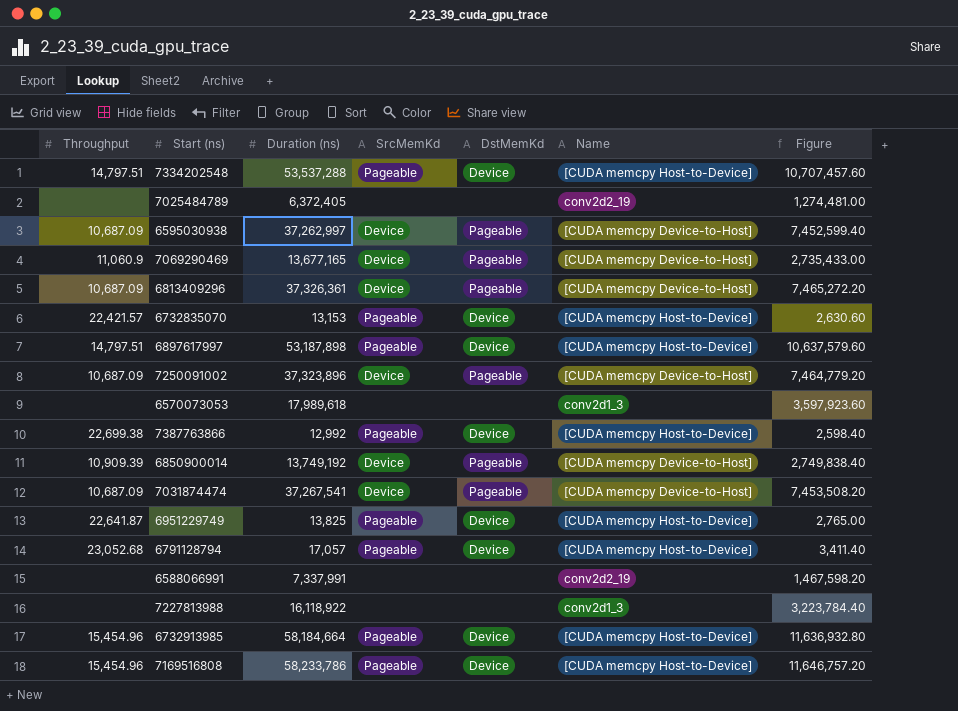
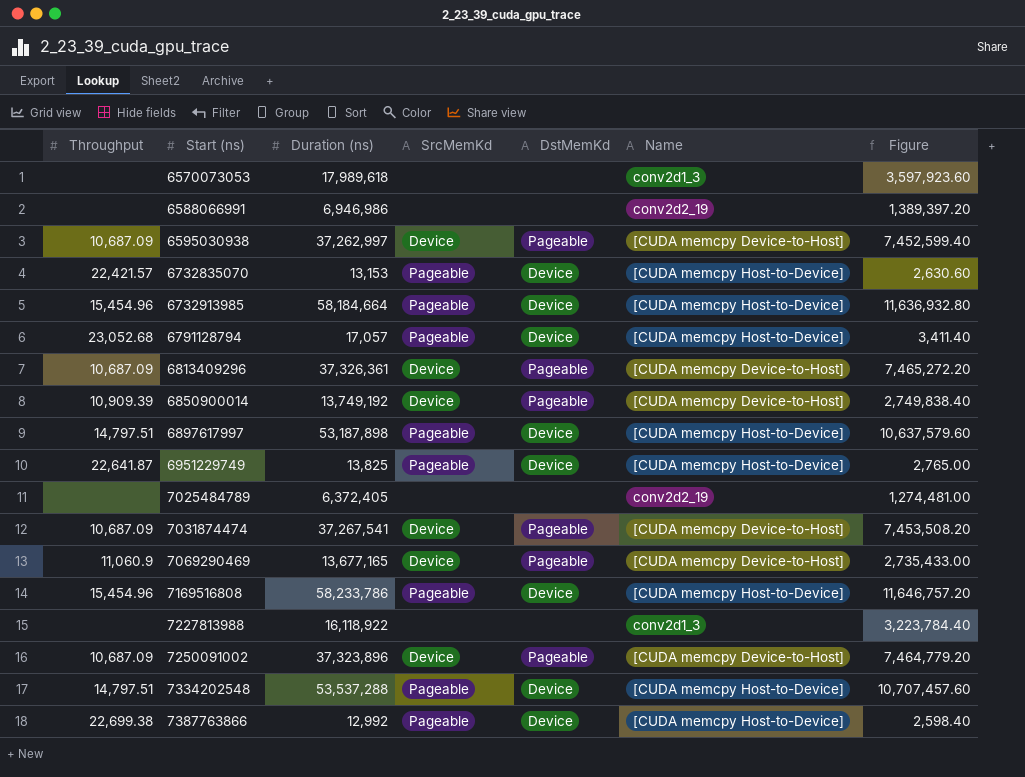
row order: none -> Start (ns) ascending
6588066991 | Duration (ns): 7,337,991 -> 6,946,986
6588066991 | Figure: 1,467,598.20 -> 1,389,397.20

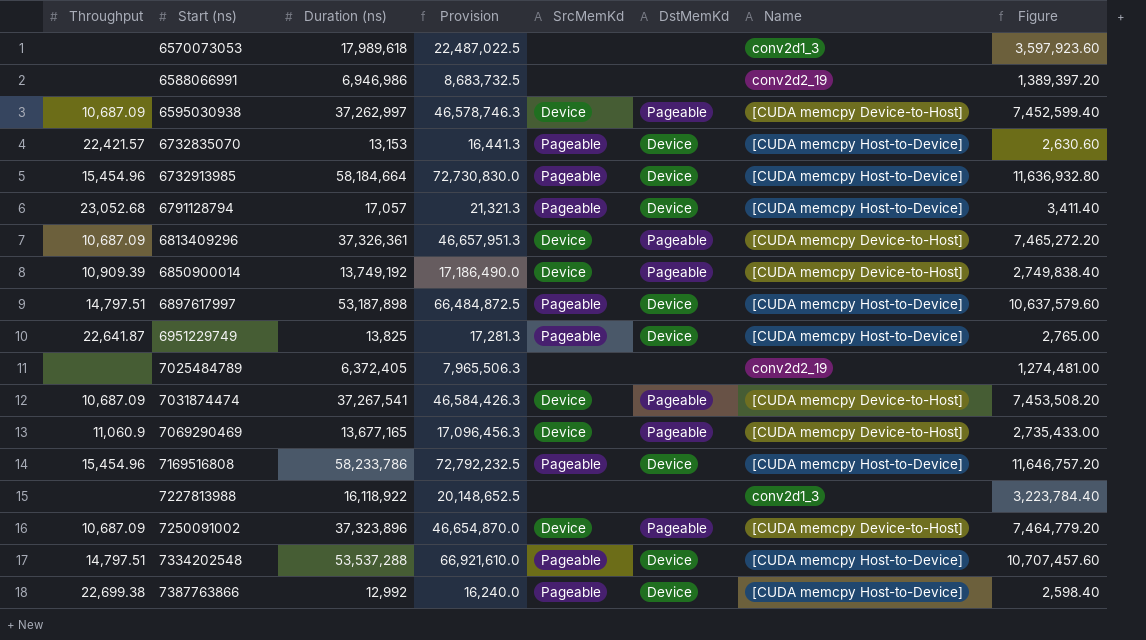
column Provision | formula: none -> [Duration (ns)] * 1.25

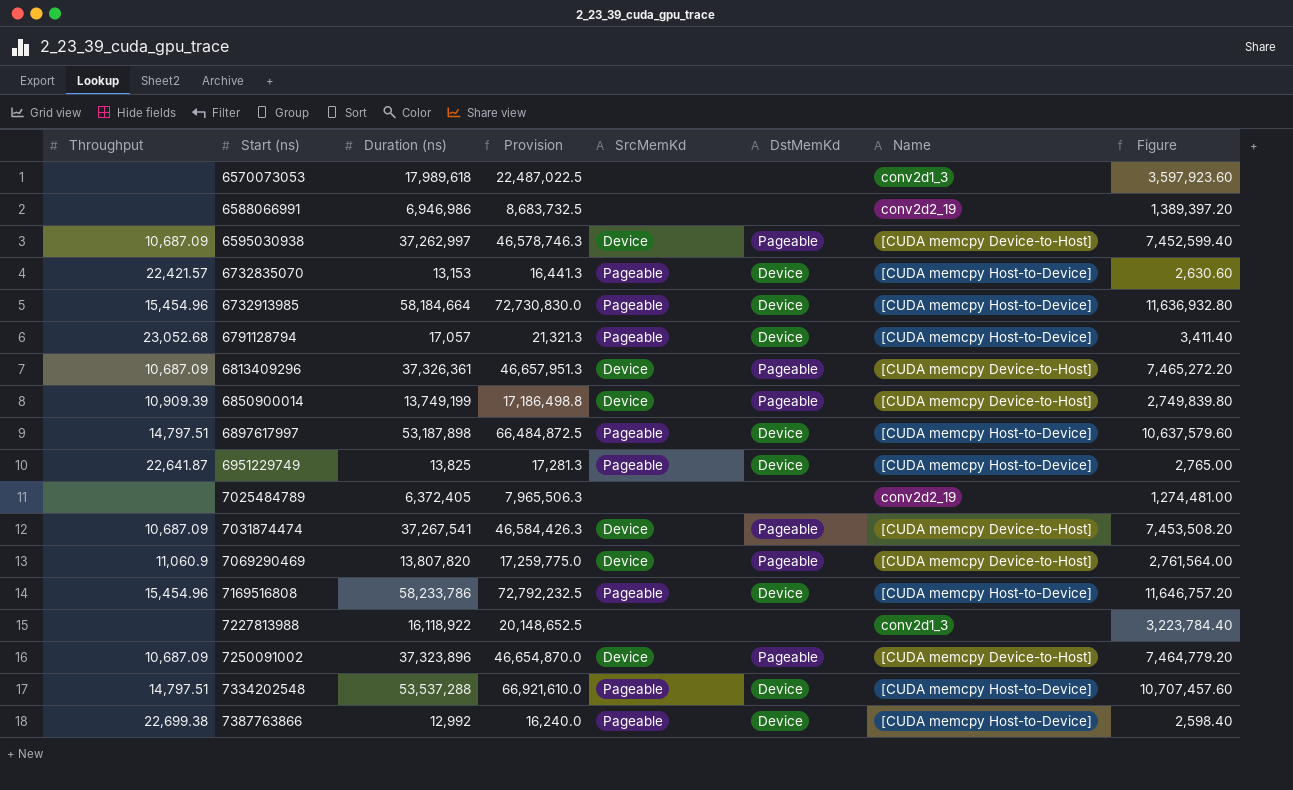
6850900014 | Duration (ns): 13,749,192 -> 13,749,199
6850900014 | Provision: 17,186,490.0 -> 17,186,498.8
6850900014 | Figure: 2,749,838.40 -> 2,749,839.80
7069290469 | Duration (ns): 13,677,165 -> 13,807,820
7069290469 | Provision: 17,096,456.3 -> 17,259,775.0
7069290469 | Figure: 2,735,433.00 -> 2,761,564.00

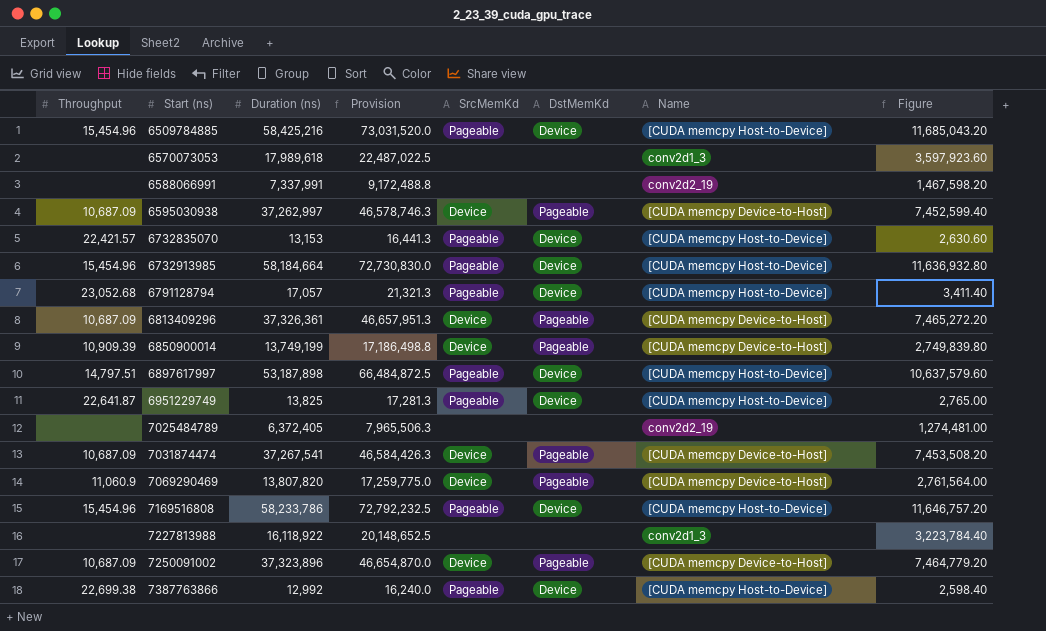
row 7334202548: 14,797.51 | 53,537,288 | 66,921,610.0 | Pageable | Device | [CUDA memcpy Host-to-Device] | 10,707,457.60 -> none
row 6509784885: none -> 15,454.96 | 58,425,216 | 73,031,520.0 | Pageable | Device | [CUDA memcpy Host-to-Device] | 11,685,043.20
6588066991 | Duration (ns): 6,946,986 -> 7,337,991
6588066991 | Provision: 8,683,732.5 -> 9,172,488.8
6588066991 | Figure: 1,389,397.20 -> 1,467,598.20

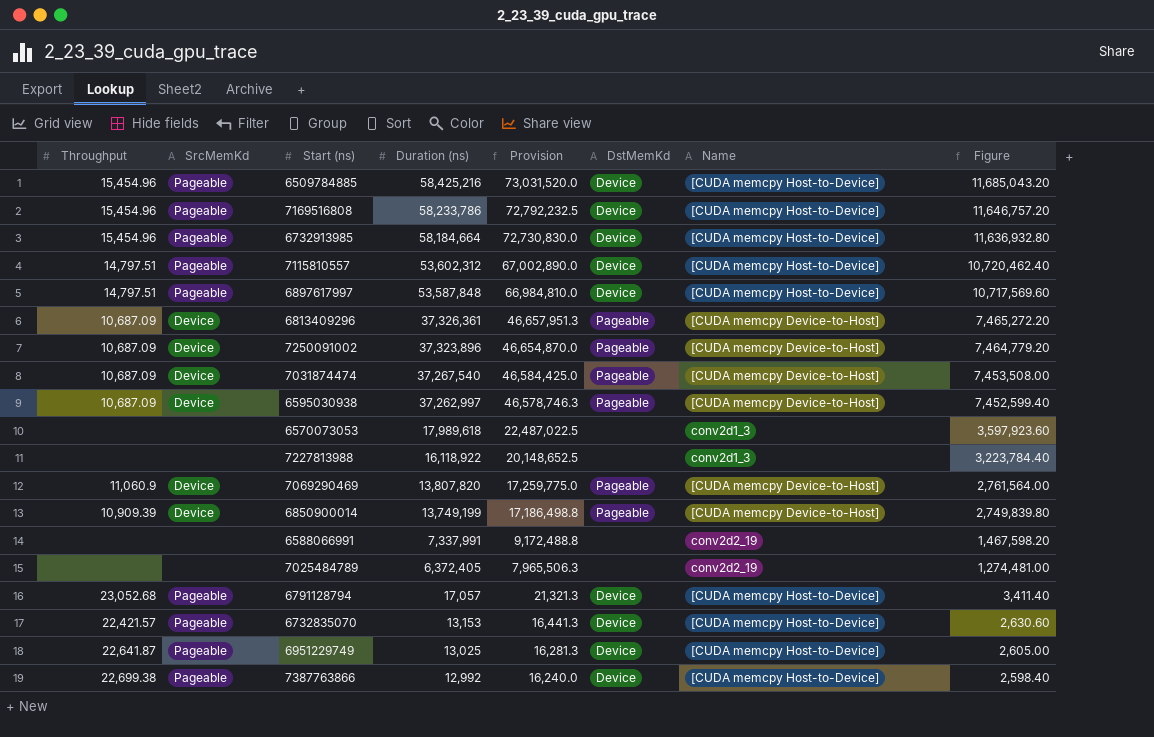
row order: Start (ns) ascending -> Duration (ns) descending
column SrcMemKd | position: 5 -> 2
row 7115810557: none -> 14,797.51 | Pageable | 53,602,312 | 67,002,890.0 | Device | [CUDA memcpy Host-to-Device] | 10,720,462.40
6897617997 | Duration (ns): 53,187,898 -> 53,587,848
6897617997 | Provision: 66,484,872.5 -> 66,984,810.0
6897617997 | Figure: 10,637,579.60 -> 10,717,569.60
7031874474 | Duration (ns): 37,267,541 -> 37,267,540
7031874474 | Provision: 46,584,426.3 -> 46,584,425.0
7031874474 | Figure: 7,453,508.20 -> 7,453,508.00
6951229749 | Duration (ns): 13,825 -> 13,025
6951229749 | Provision: 17,281.3 -> 16,281.3
6951229749 | Figure: 2,765.00 -> 2,605.00

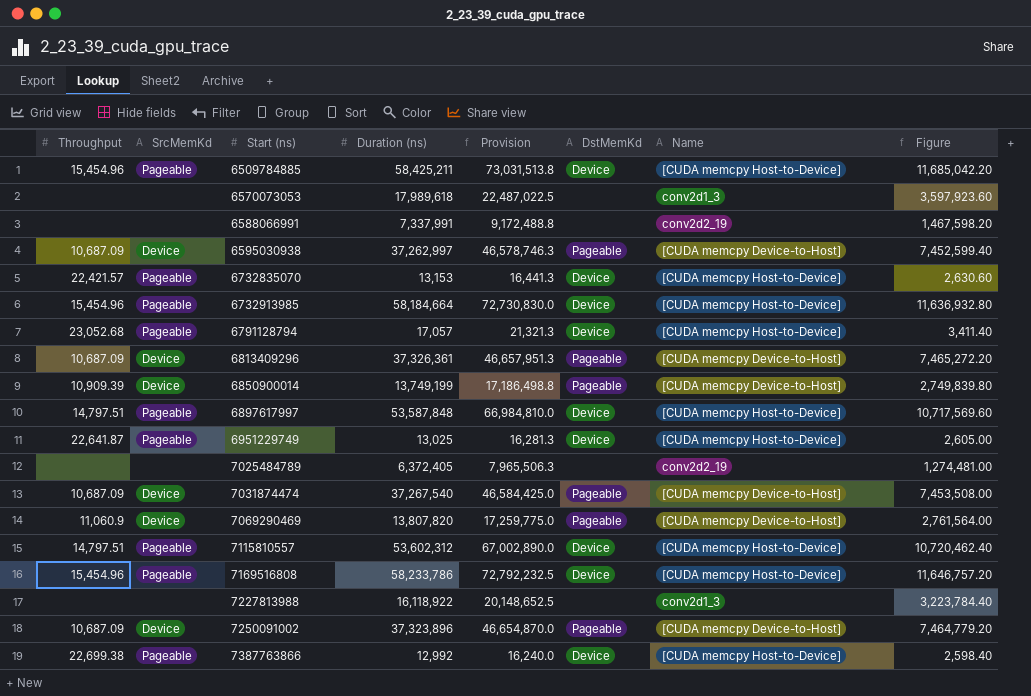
row order: Duration (ns) descending -> Start (ns) ascending
6509784885 | Duration (ns): 58,425,216 -> 58,425,211
6509784885 | Provision: 73,031,520.0 -> 73,031,513.8
6509784885 | Figure: 11,685,043.20 -> 11,685,042.20

